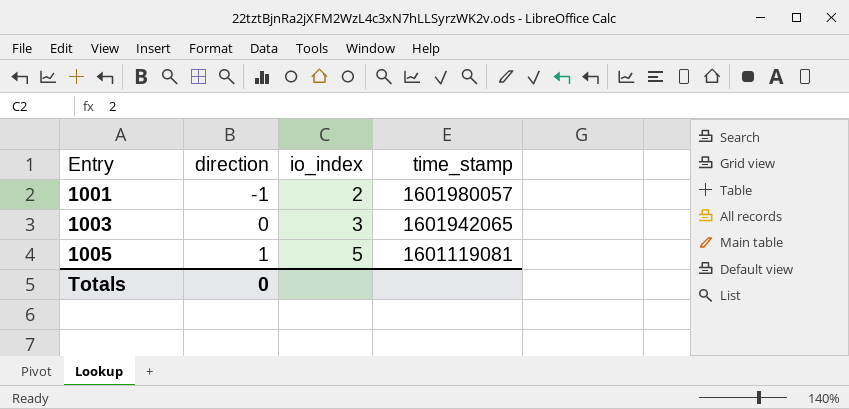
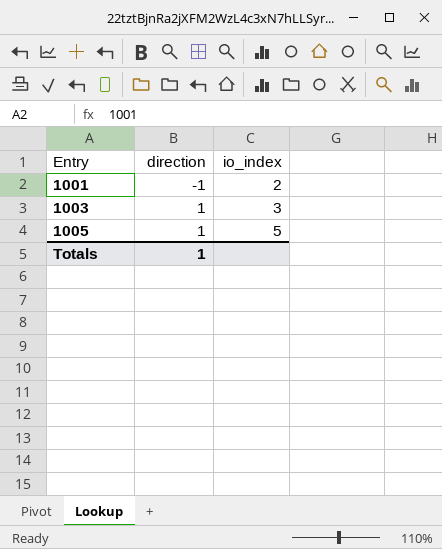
column time_stamp | position: 4 -> none
1003 | direction: 0 -> 1
Totals | direction: 0 -> 1

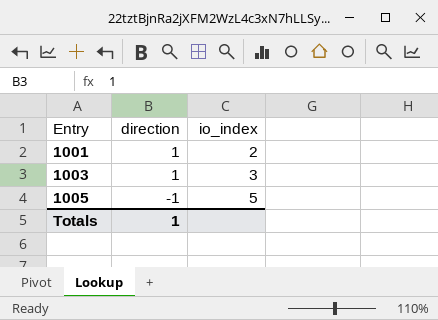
1001 | direction: -1 -> 1
1005 | direction: 1 -> -1

